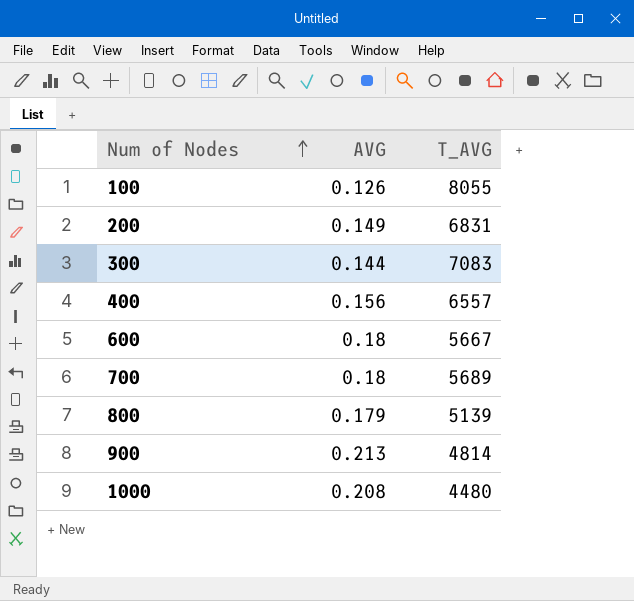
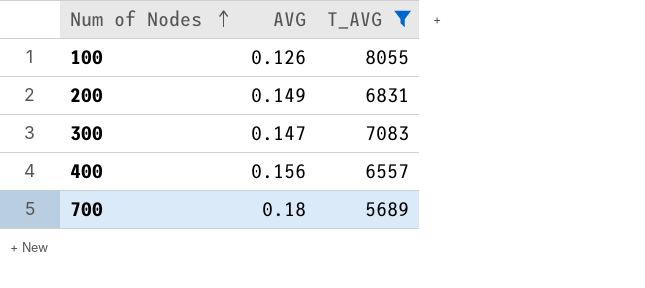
filter: none -> T_AVG >= 5689
300 | AVG: 0.144 -> 0.147

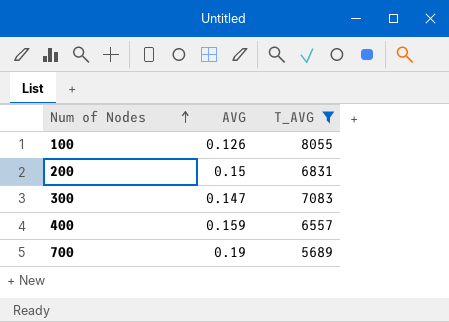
200 | AVG: 0.149 -> 0.15
400 | AVG: 0.156 -> 0.159
700 | AVG: 0.18 -> 0.19

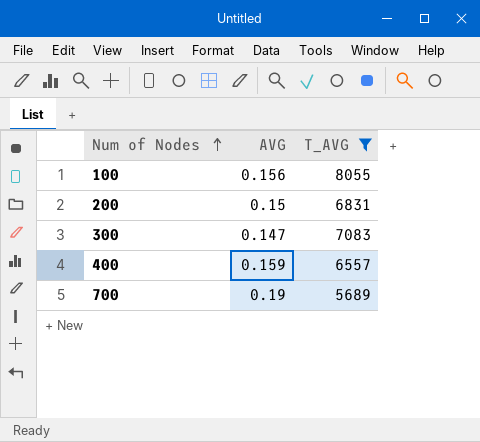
100 | AVG: 0.126 -> 0.156

